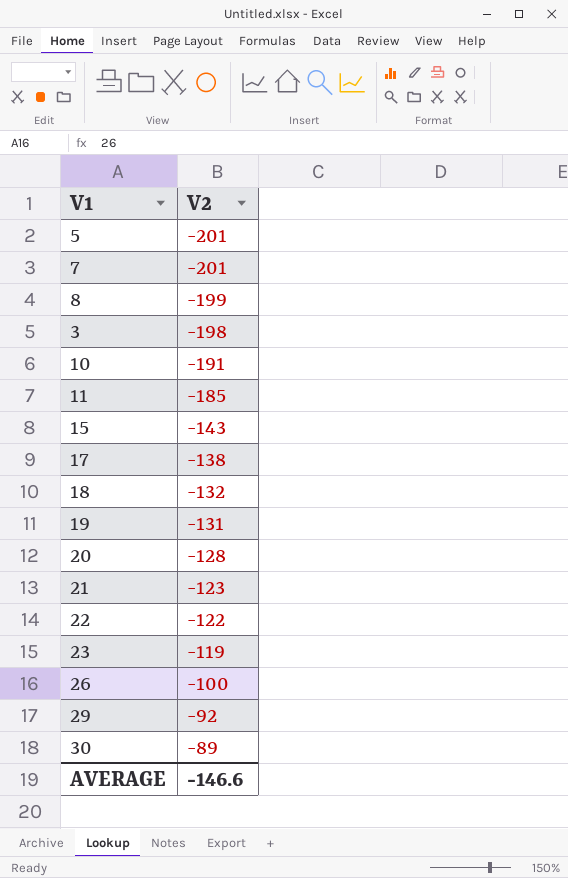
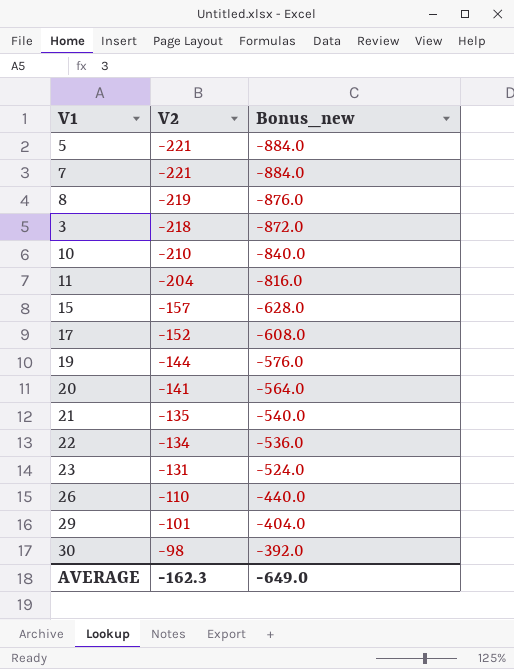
column Bonus_new | formula: none -> [V2] * 4
row 18: -132 -> none
5 | V2: -201 -> -221
7 | V2: -201 -> -221
8 | V2: -199 -> -219
3 | V2: -198 -> -218
10 | V2: -191 -> -210
11 | V2: -185 -> -204
15 | V2: -143 -> -157
17 | V2: -138 -> -152
19 | V2: -131 -> -144
20 | V2: -128 -> -141
21 | V2: -123 -> -135
22 | V2: -122 -> -134
23 | V2: -119 -> -131
26 | V2: -100 -> -110
29 | V2: -92 -> -101
30 | V2: -89 -> -98
AVERAGE | V2: -146.6 -> -162.3

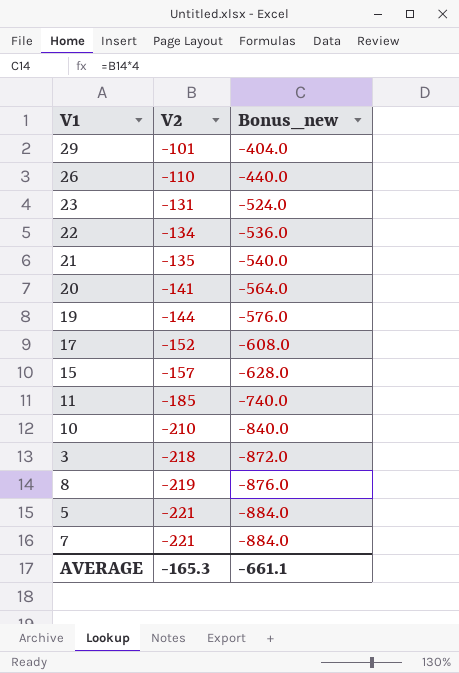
row order: V2 ascending -> V2 descending
row 30: -98 | -392.0 -> none
11 | V2: -204 -> -185
11 | Bonus_new: -816.0 -> -740.0
AVERAGE | V2: -162.3 -> -165.3
AVERAGE | Bonus_new: -649.0 -> -661.1

